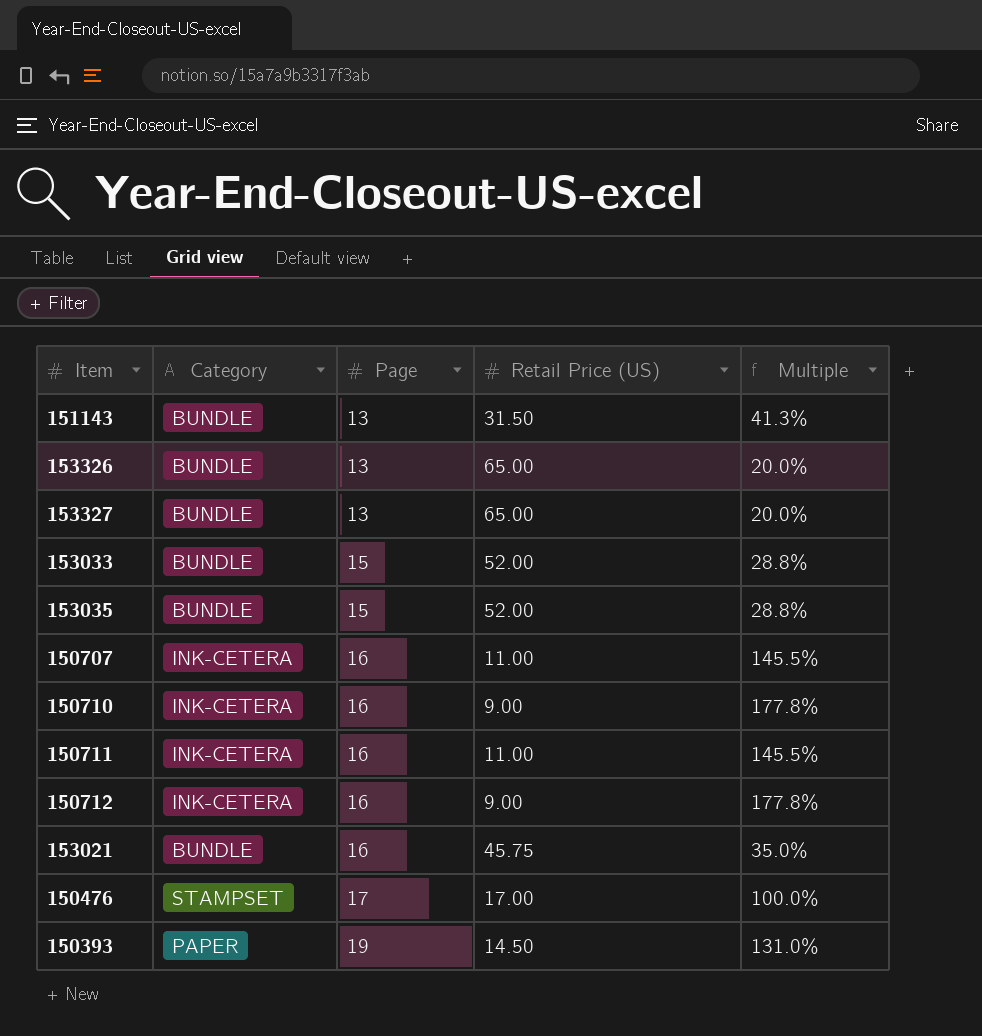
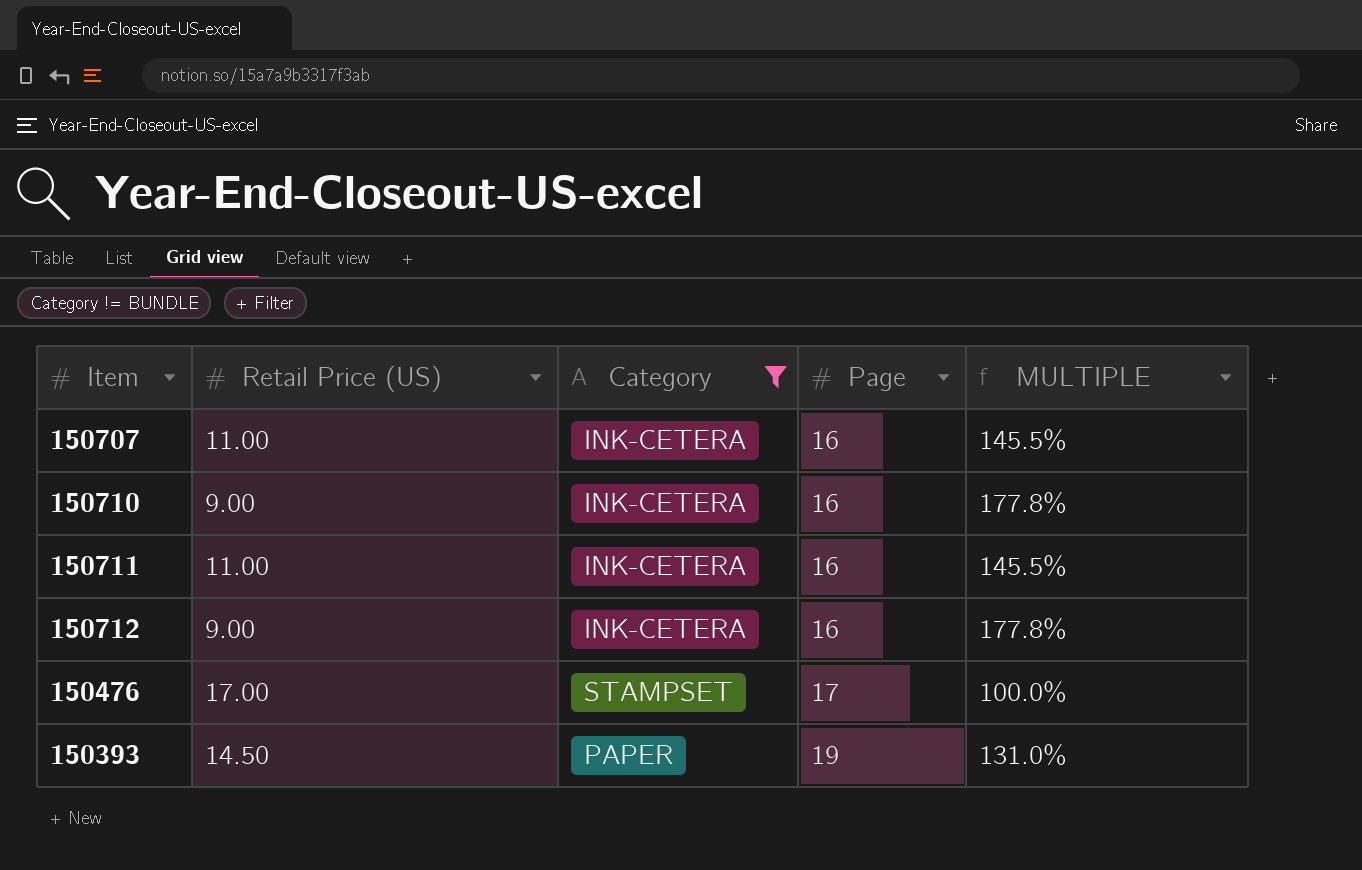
filter: none -> Category != BUNDLE
column Retail Price (US) | position: 4 -> 2
column name: Multiple -> MULTIPLE

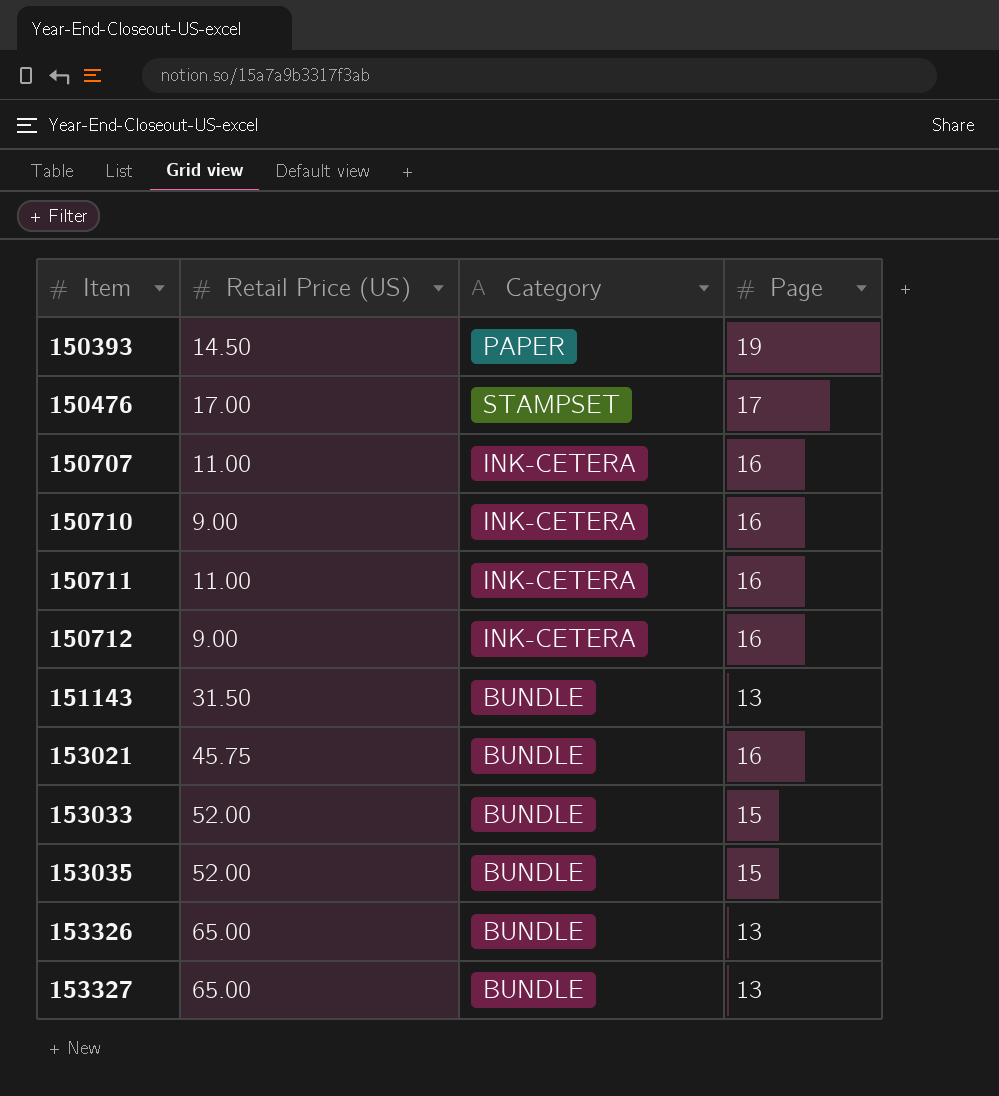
filter: Category != BUNDLE -> none
row order: Page ascending -> Item ascending
column MULTIPLE | formula: [Page] / [Retail Price (US)] -> none

